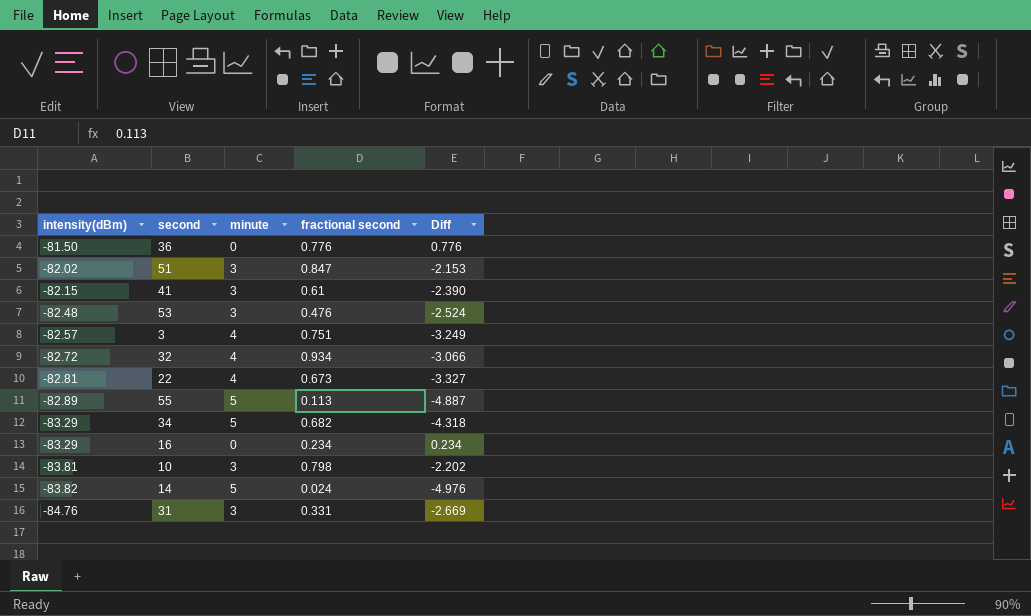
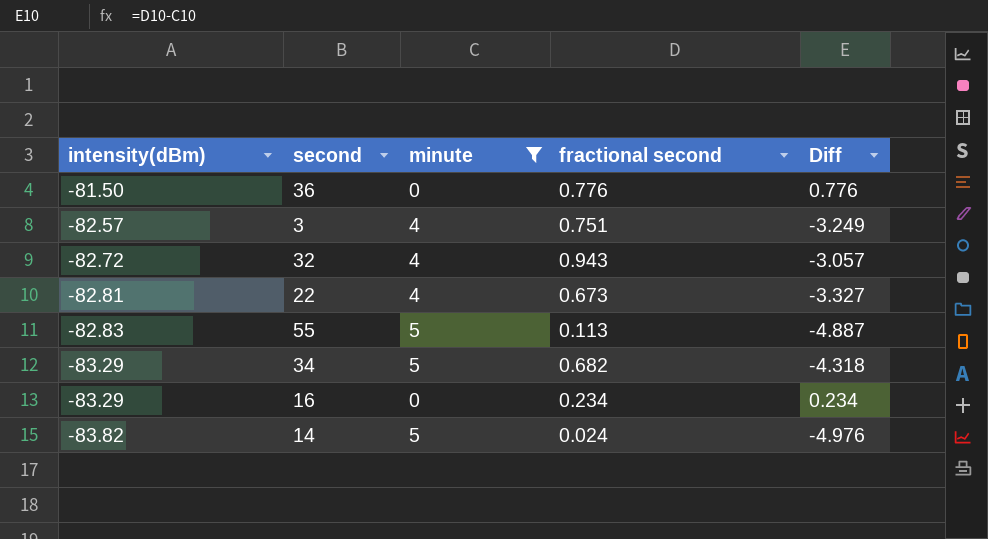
filter: none -> minute != 3
32 | fractional second: 0.934 -> 0.943
32 | Diff: -3.066 -> -3.057
55 | intensity(dBm): -82.89 -> -82.83

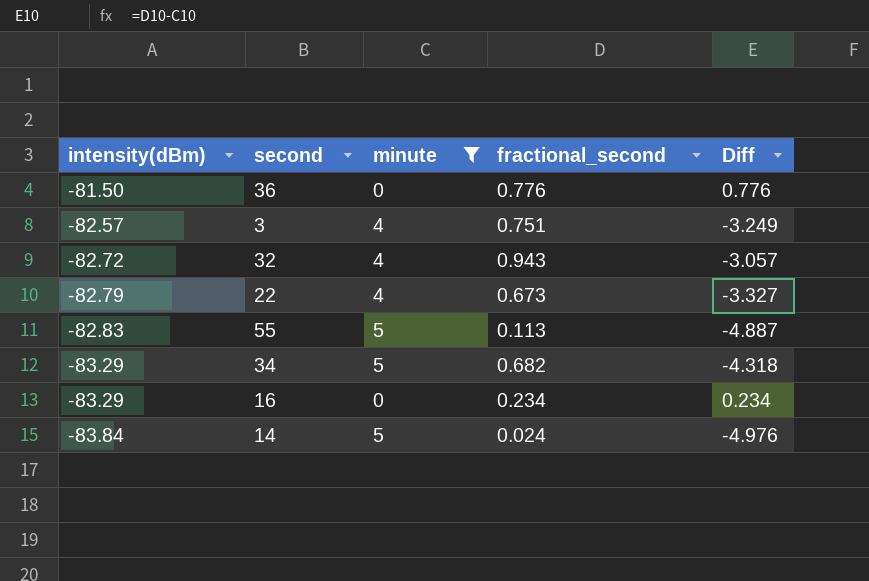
column name: fractional second -> fractional_second
22 | intensity(dBm): -82.81 -> -82.79
14 | intensity(dBm): -83.82 -> -83.84

